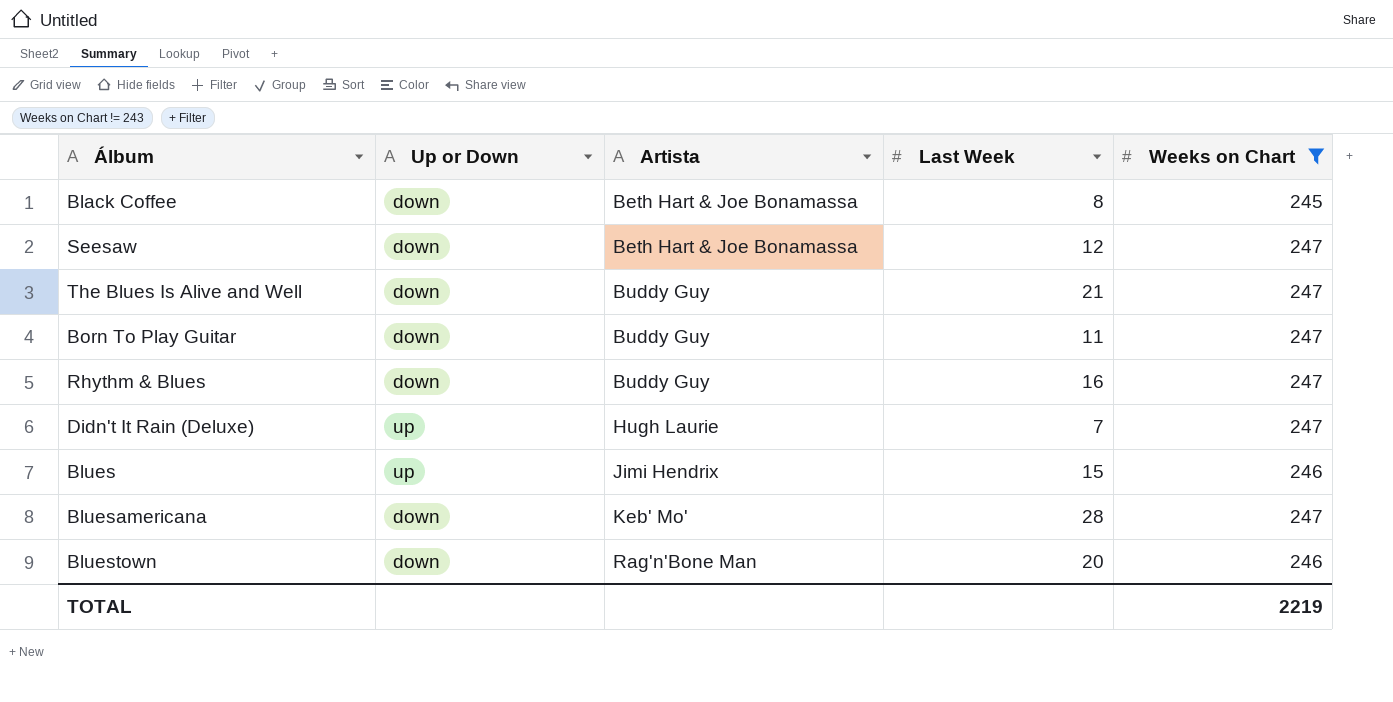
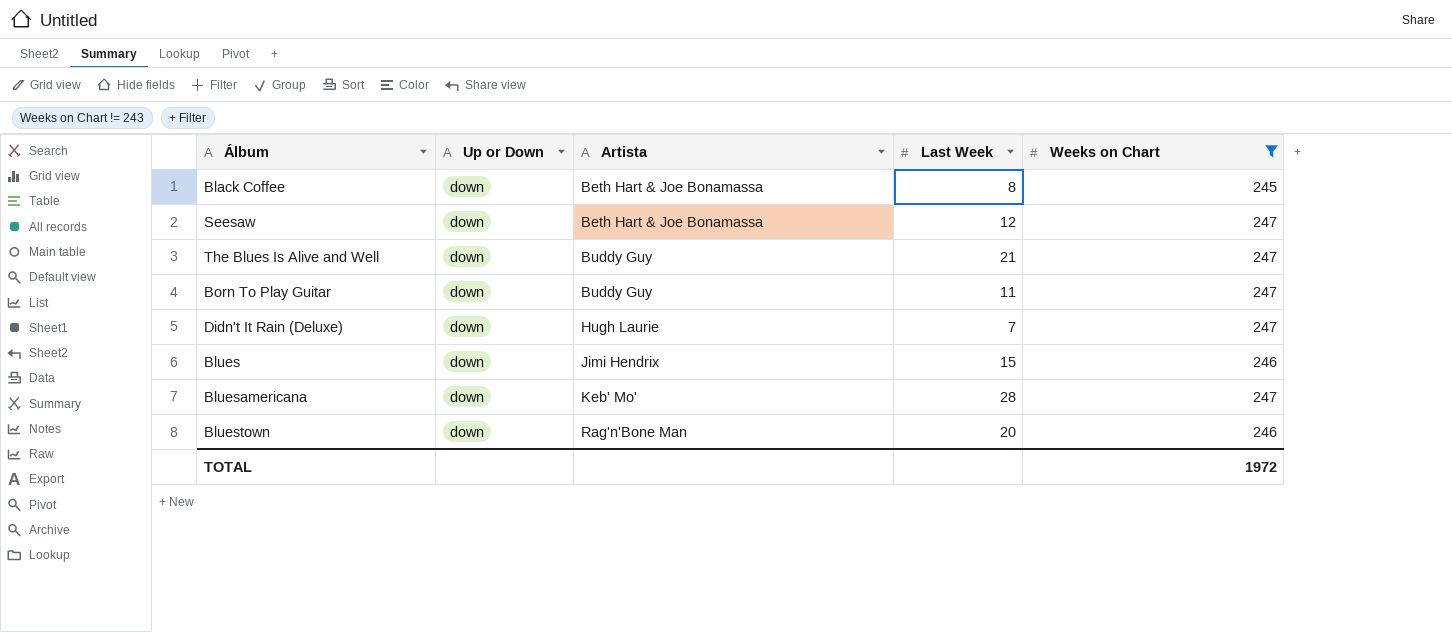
row Rhythm & Blues: down | Buddy Guy | 16 | 247 -> none
Didn't It Rain (Deluxe) | Up or Down: up -> down
Blues | Up or Down: up -> down
TOTAL | Weeks on Chart: 2219 -> 1972

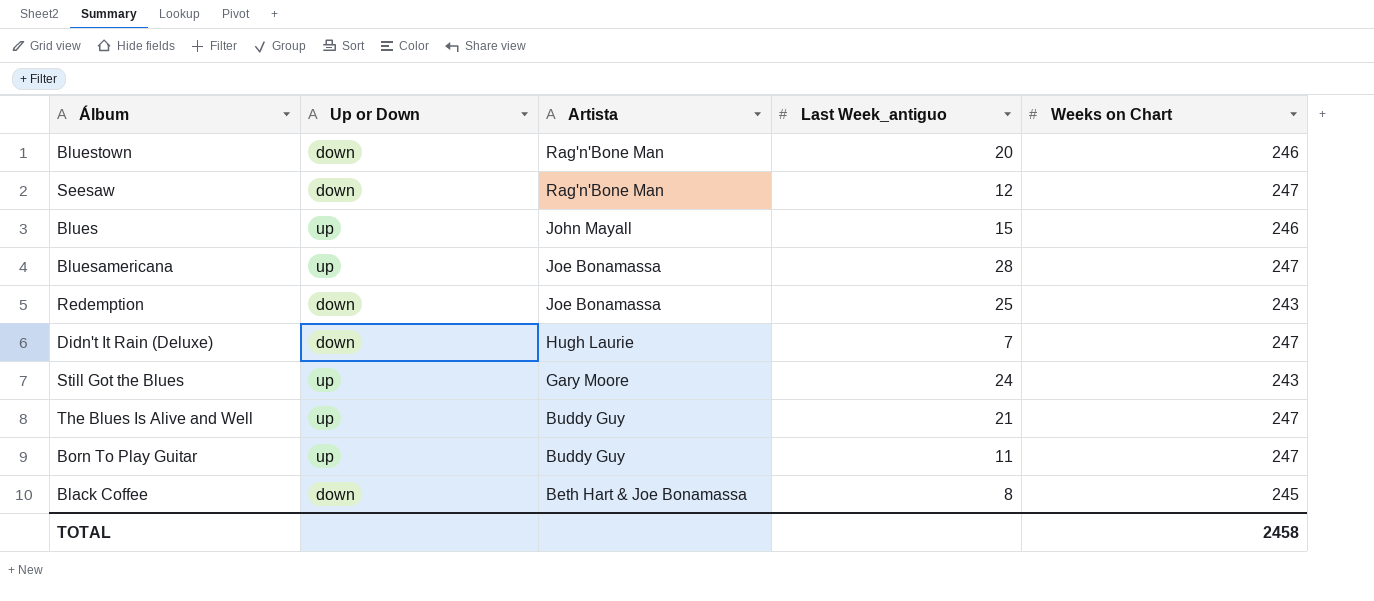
filter: Weeks on Chart != 243 -> none
row order: Artista ascending -> Artista descending
column name: Last Week -> Last Week_antiguo
Seesaw | Artista: Beth Hart & Joe Bonamassa -> Rag'n'Bone Man
Blues | Up or Down: down -> up
Blues | Artista: Jimi Hendrix -> John Mayall
Bluesamericana | Up or Down: down -> up
Bluesamericana | Artista: Keb' Mo' -> Joe Bonamassa
The Blues Is Alive and Well | Up or Down: down -> up
Born To Play Guitar | Up or Down: down -> up
TOTAL | Weeks on Chart: 1972 -> 2458

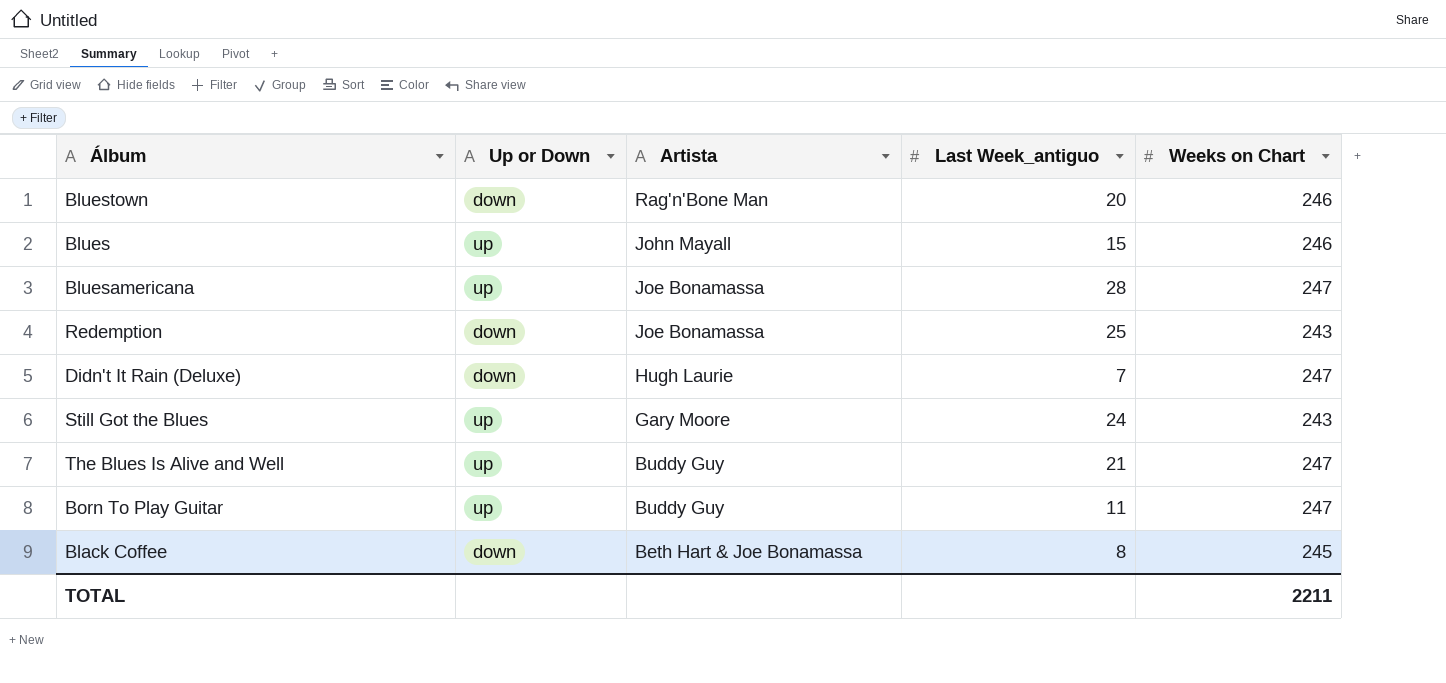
row Seesaw: down | Rag'n'Bone Man | 12 | 247 -> none
TOTAL | Weeks on Chart: 2458 -> 2211

